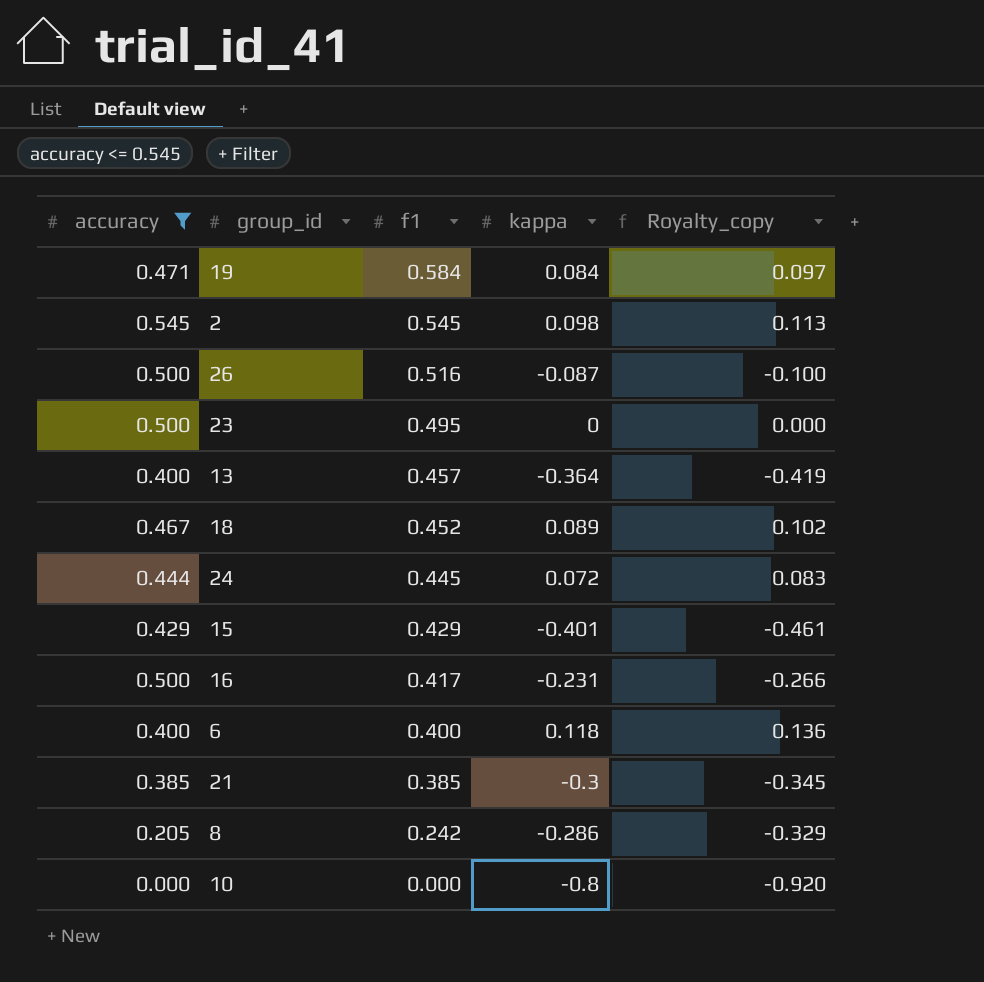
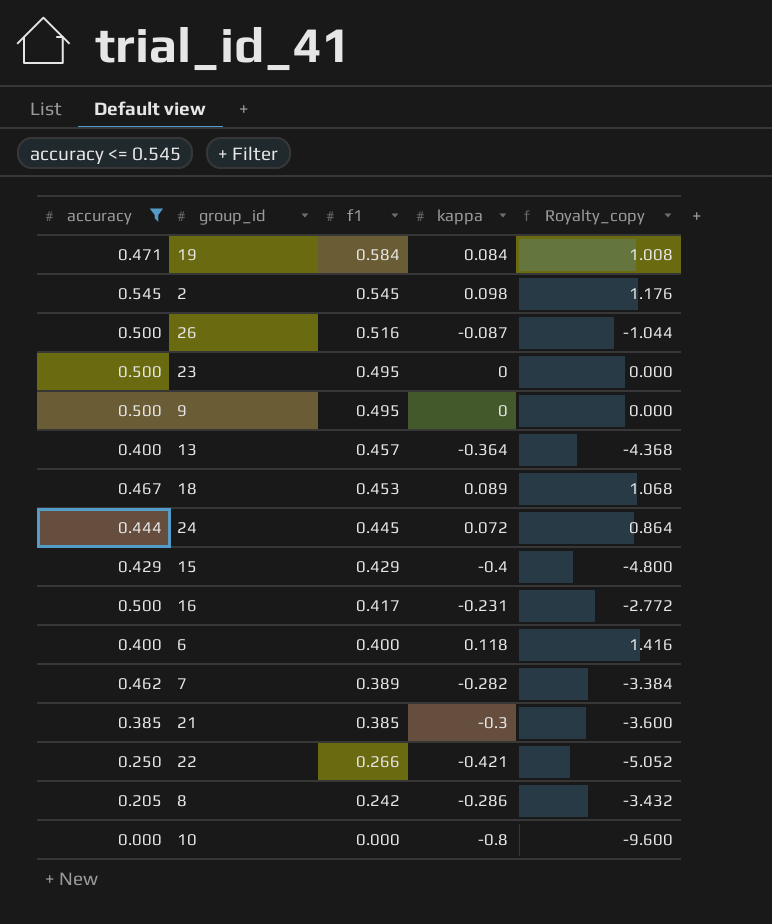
column Royalty_copy | formula: [kappa] * 1.15 -> [kappa] * 12
row 9: none -> 0.500 | 0.495 | 0 | 0.000
18 | f1: 0.452 -> 0.453
15 | kappa: -0.401 -> -0.4
row 7: none -> 0.462 | 0.389 | -0.282 | -3.384
row 22: none -> 0.250 | 0.266 | -0.421 | -5.052

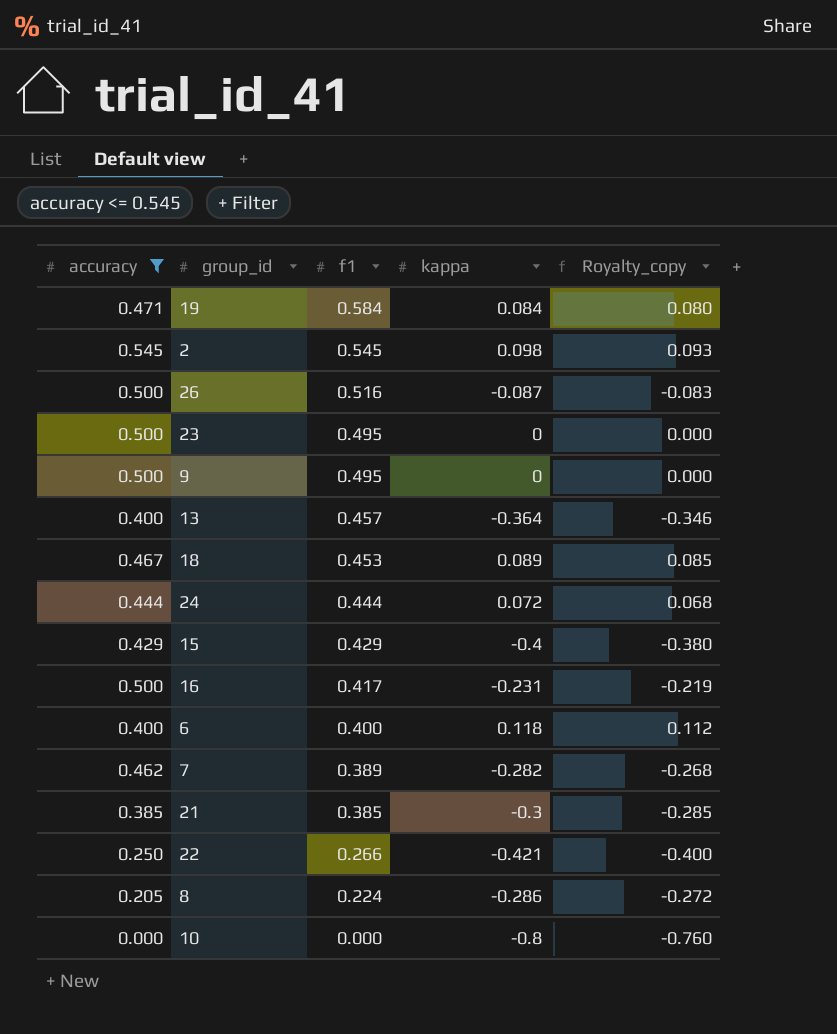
column Royalty_copy | formula: [kappa] * 12 -> [kappa] * 0.95
24 | f1: 0.445 -> 0.444
8 | f1: 0.242 -> 0.224

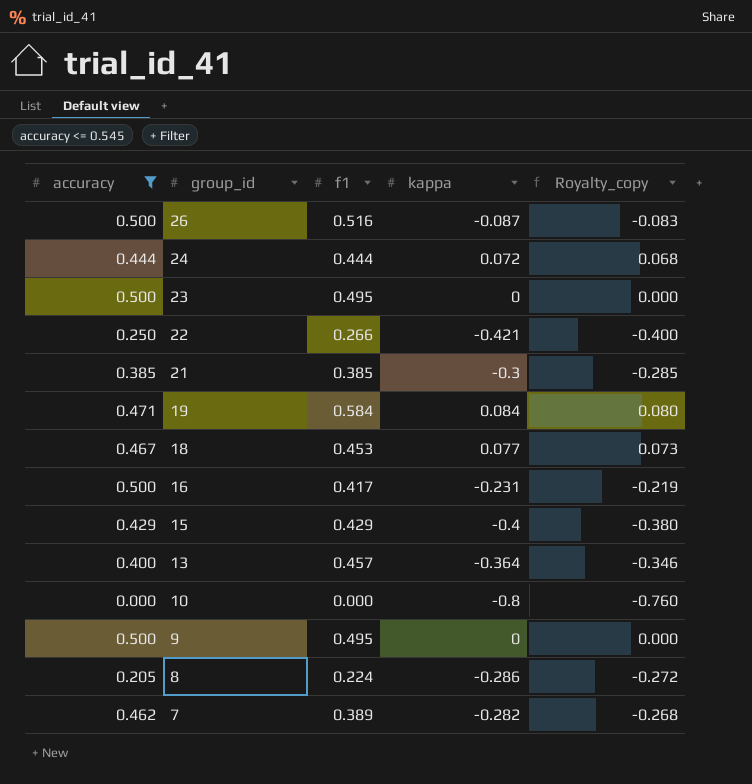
row order: f1 descending -> group_id descending
row 2: 0.545 | 0.545 | 0.098 | 0.093 -> none
row 6: 0.400 | 0.400 | 0.118 | 0.112 -> none
18 | kappa: 0.089 -> 0.077
18 | Royalty_copy: 0.085 -> 0.073

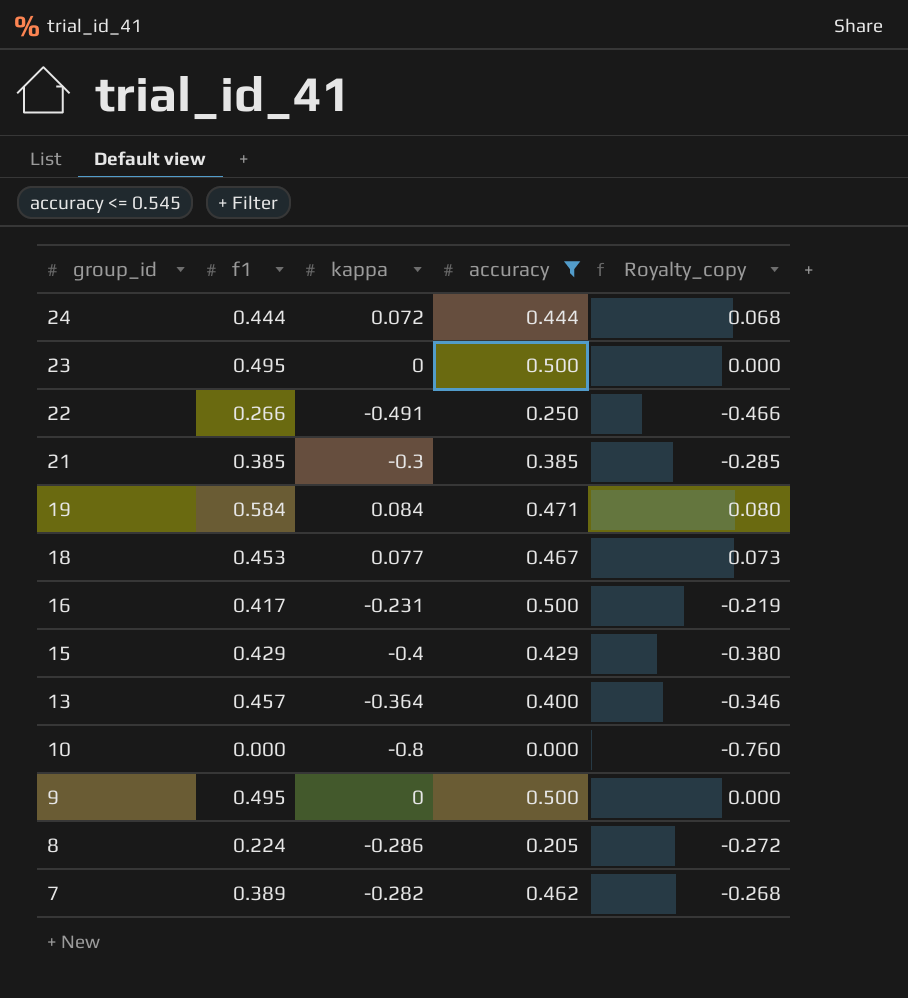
column accuracy | position: 1 -> 4
row 26: 0.500 | 0.516 | -0.087 | -0.083 -> none
22 | kappa: -0.421 -> -0.491
22 | Royalty_copy: -0.400 -> -0.466

